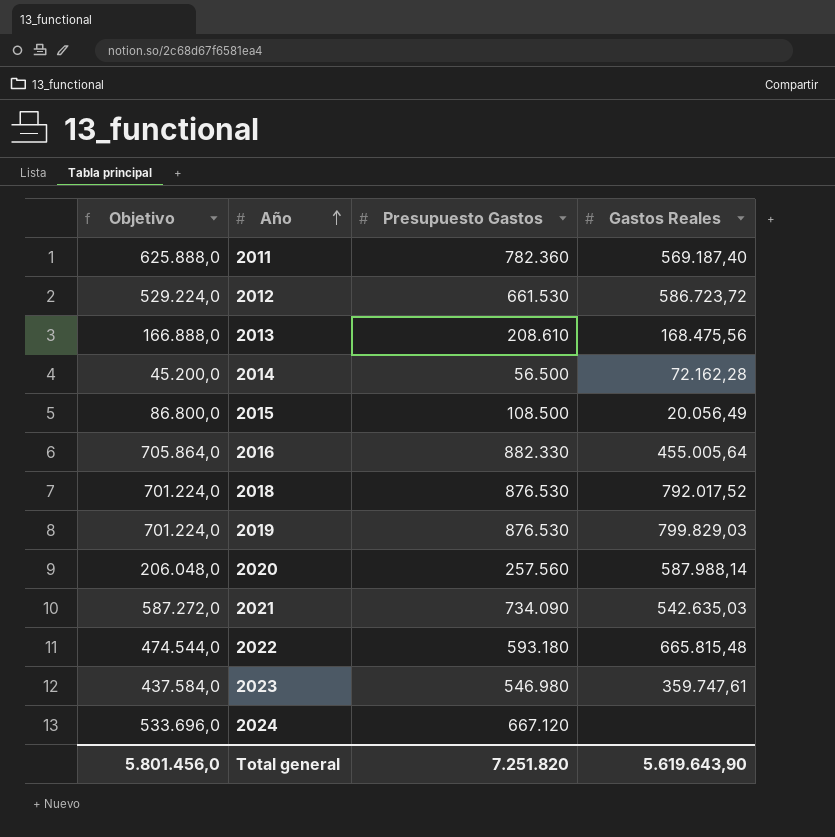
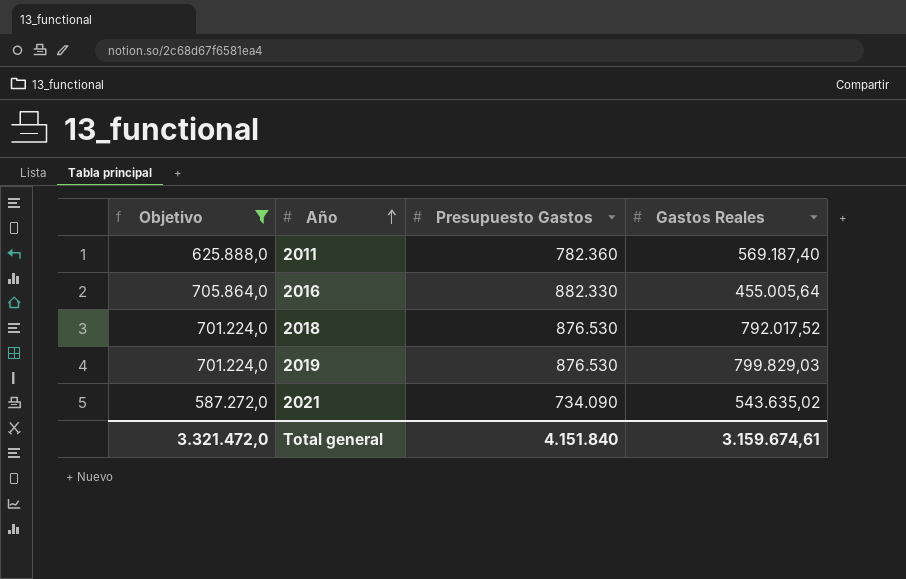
filter: none -> Objetivo >= 587.272,0
2021 | Gastos Reales: 542.635,03 -> 543.635,02
Total general | Objetivo: 5.801.456,0 -> 3.321.472,0
Total general | Presupuesto Gastos: 7.251.820 -> 4.151.840
Total general | Gastos Reales: 5.619.643,90 -> 3.159.674,61

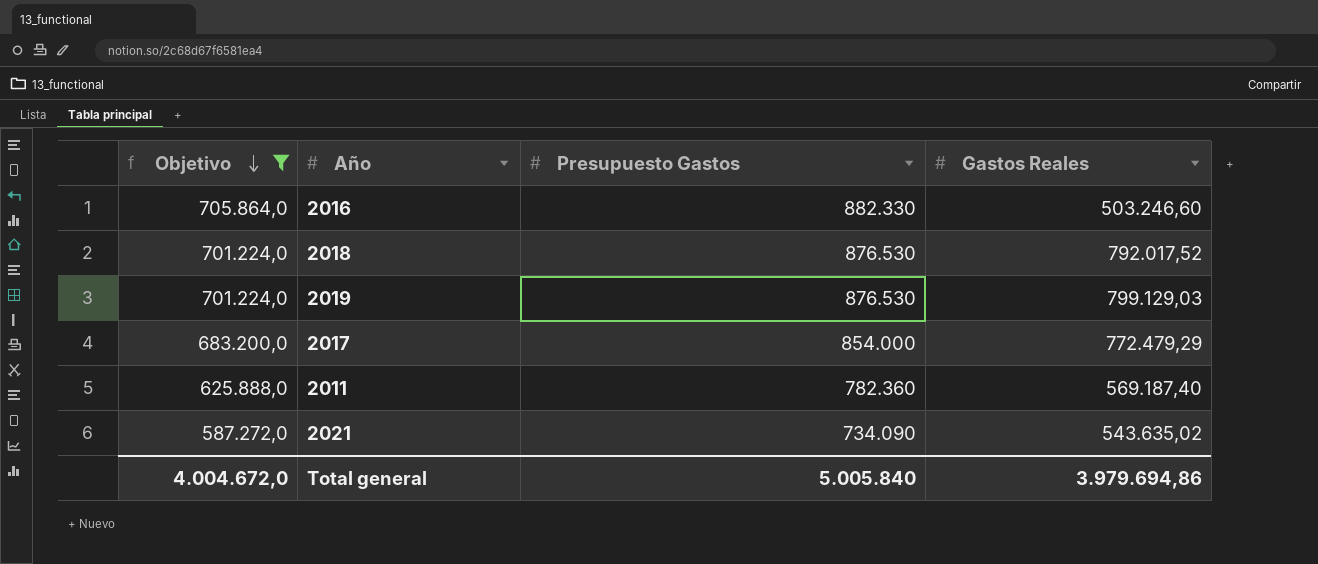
row order: Año ascending -> Objetivo descending
2016 | Gastos Reales: 455.005,64 -> 503.246,60
2019 | Gastos Reales: 799.829,03 -> 799.129,03
row 2017: none -> 683.200,0 | 854.000 | 772.479,29
Total general | Objetivo: 3.321.472,0 -> 4.004.672,0
Total general | Presupuesto Gastos: 4.151.840 -> 5.005.840
Total general | Gastos Reales: 3.159.674,61 -> 3.979.694,86

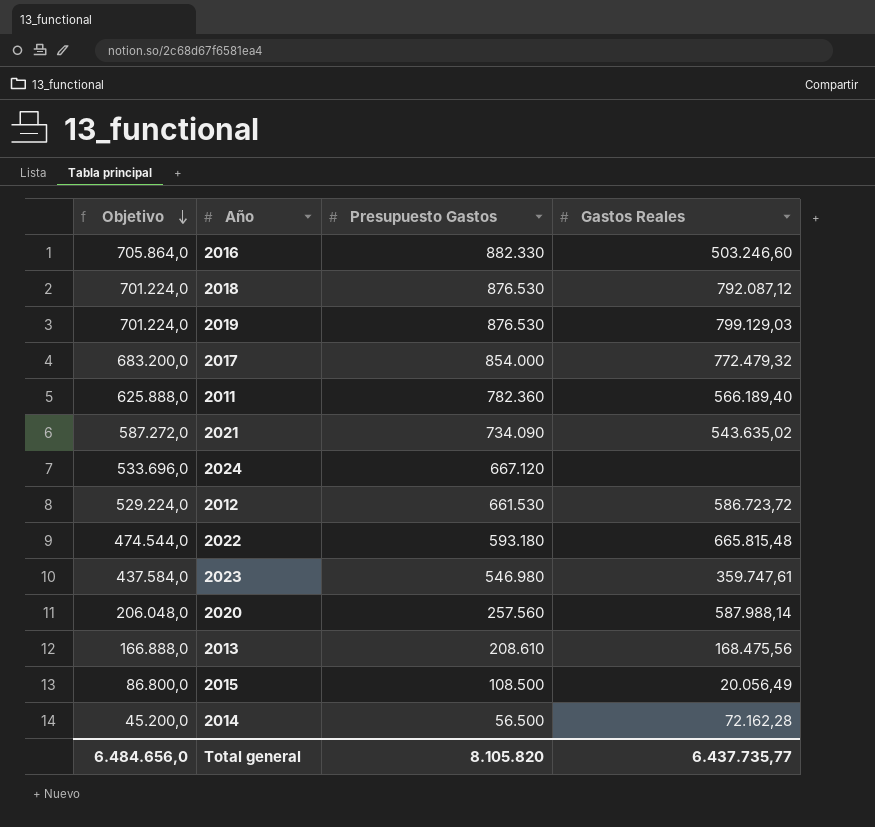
filter: Objetivo >= 587.272,0 -> none
2018 | Gastos Reales: 792.017,52 -> 792.087,12
2017 | Gastos Reales: 772.479,29 -> 772.479,32
2011 | Gastos Reales: 569.187,40 -> 566.189,40
Total general | Objetivo: 4.004.672,0 -> 6.484.656,0
Total general | Presupuesto Gastos: 5.005.840 -> 8.105.820
Total general | Gastos Reales: 3.979.694,86 -> 6.437.735,77

